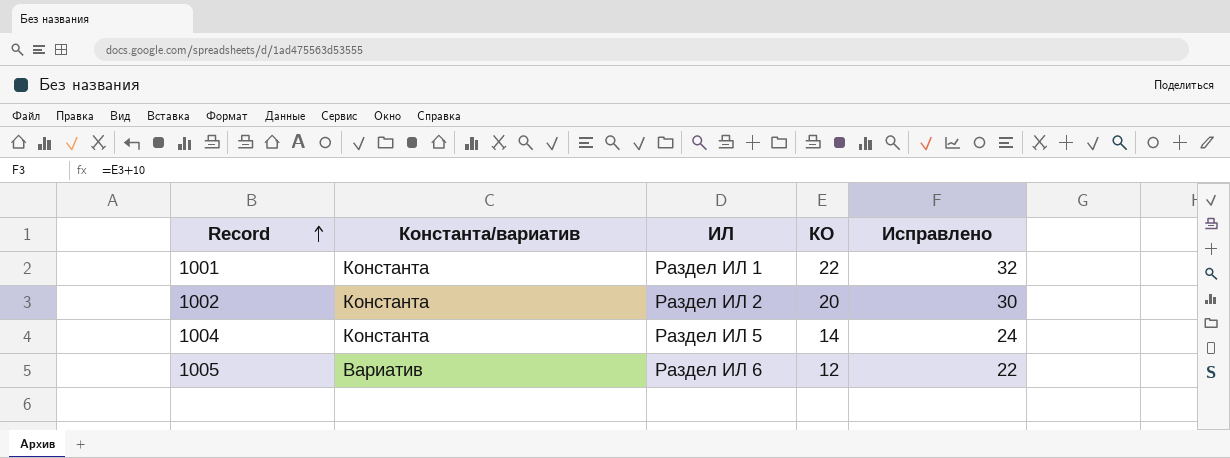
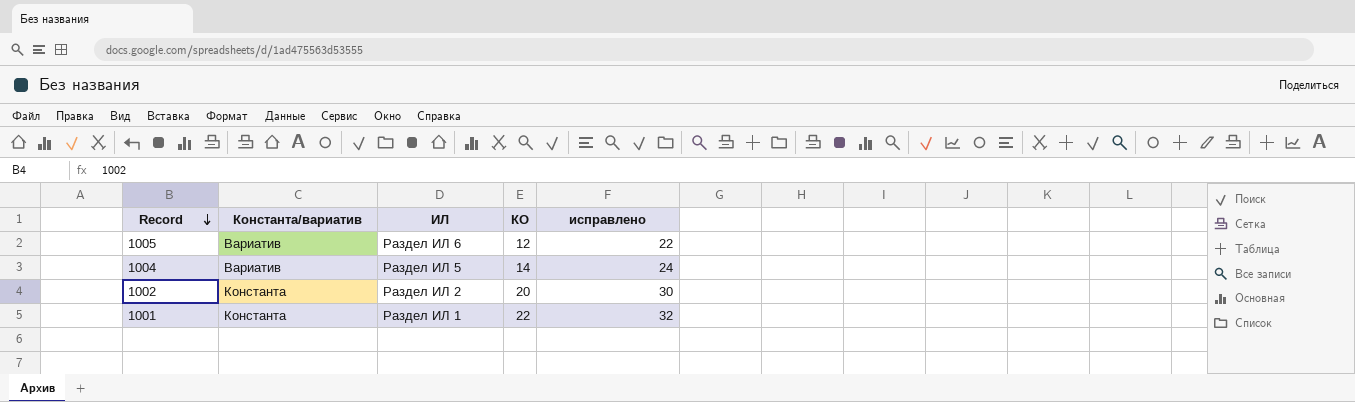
row order: Record ascending -> Record descending
column name: Исправлено -> исправлено
1004 | Константа/вариатив: Константа -> Вариатив

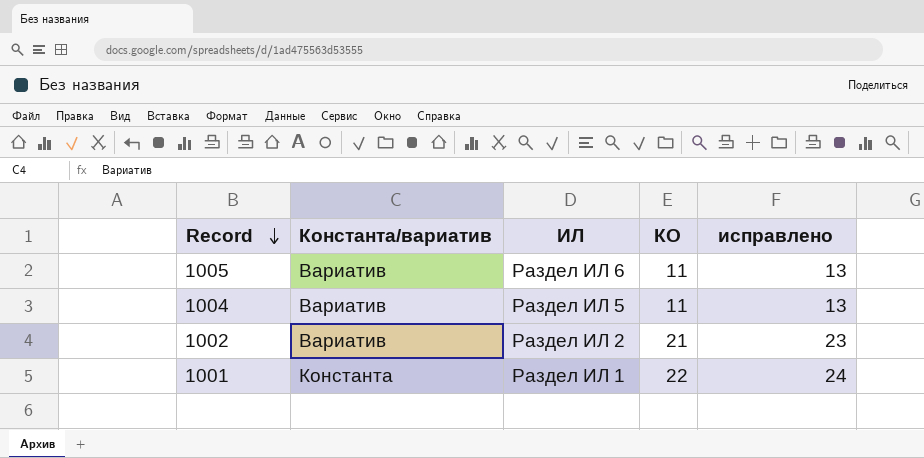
column исправлено | formula: [КО] + 10 -> [КО] + 2
1005 | КО: 12 -> 11
1004 | КО: 14 -> 11
1002 | Константа/вариатив: Константа -> Вариатив
1002 | КО: 20 -> 21

